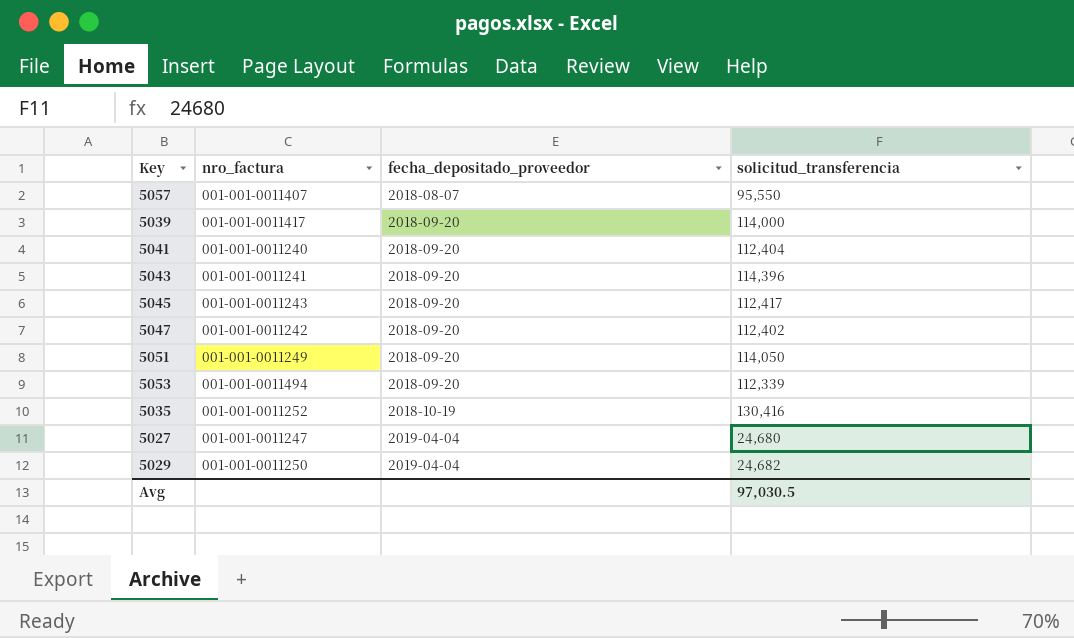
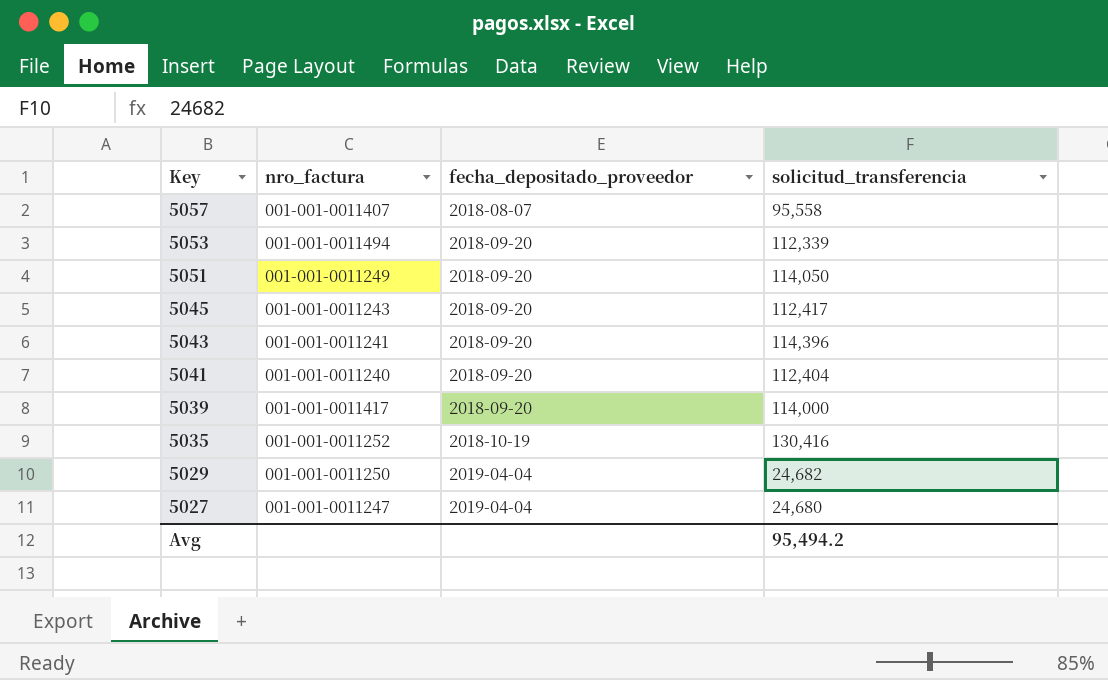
row order: fecha_depositado_proveedor ascending -> Key descending
row 5047: 001-001-0011242 | 2018-09-20 | 112,402 -> none
5057 | solicitud_transferencia: 95,550 -> 95,558
Avg | solicitud_transferencia: 97,030.5 -> 95,494.2

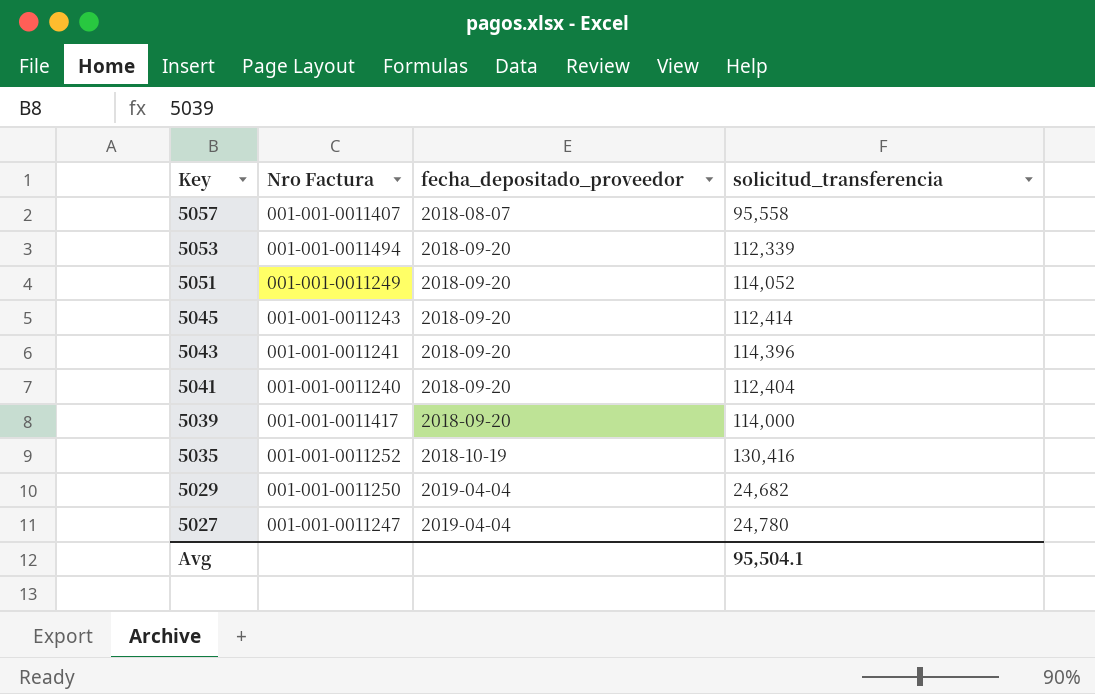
column name: nro_factura -> Nro Factura
5051 | solicitud_transferencia: 114,050 -> 114,052
5045 | solicitud_transferencia: 112,417 -> 112,414
5027 | solicitud_transferencia: 24,680 -> 24,780
Avg | solicitud_transferencia: 95,494.2 -> 95,504.1

